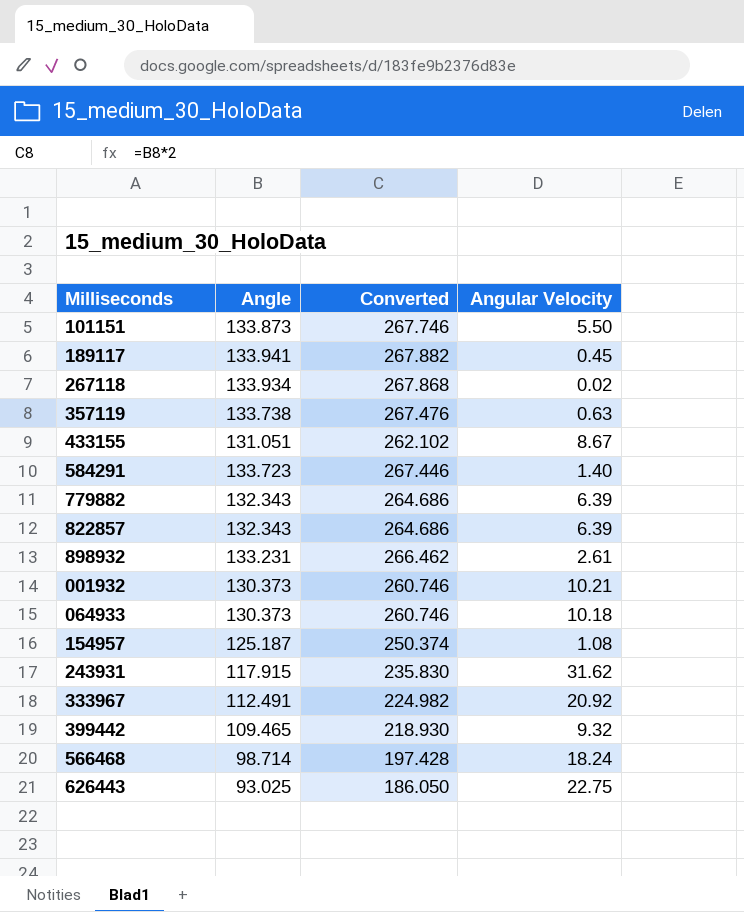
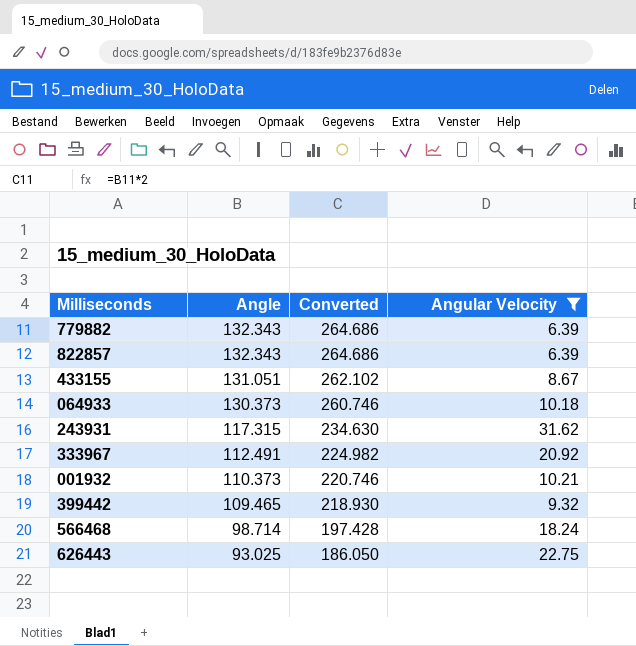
filter: none -> Angular Velocity >= 6.39
row order: none -> Angle descending
243931 | Angle: 117.915 -> 117.315
243931 | Converted: 235.830 -> 234.630
001932 | Angle: 130.373 -> 110.373
001932 | Converted: 260.746 -> 220.746

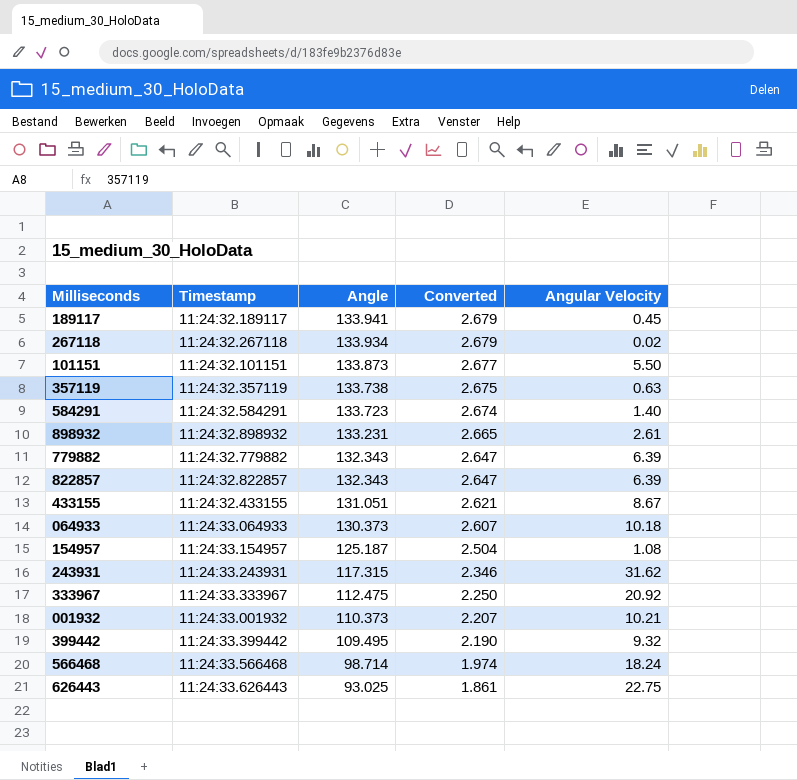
filter: Angular Velocity >= 6.39 -> none
column Timestamp | position: none -> 2
column Converted | formula: [Angle] * 2 -> [Angle] * 0.02
333967 | Angle: 112.491 -> 112.475
399442 | Angle: 109.465 -> 109.495

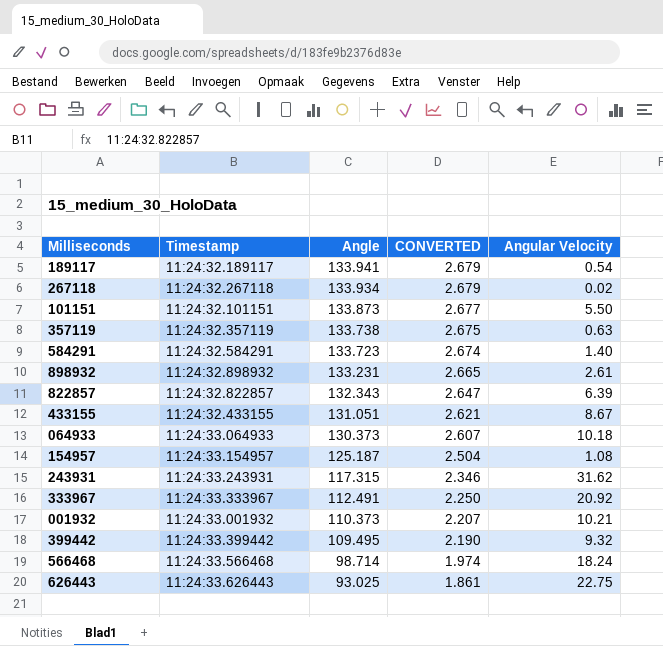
column name: Converted -> CONVERTED
row 779882: 11:24:32.779882 | 132.343 | 2.647 | 6.39 -> none
189117 | Angular Velocity: 0.45 -> 0.54
333967 | Angle: 112.475 -> 112.491

